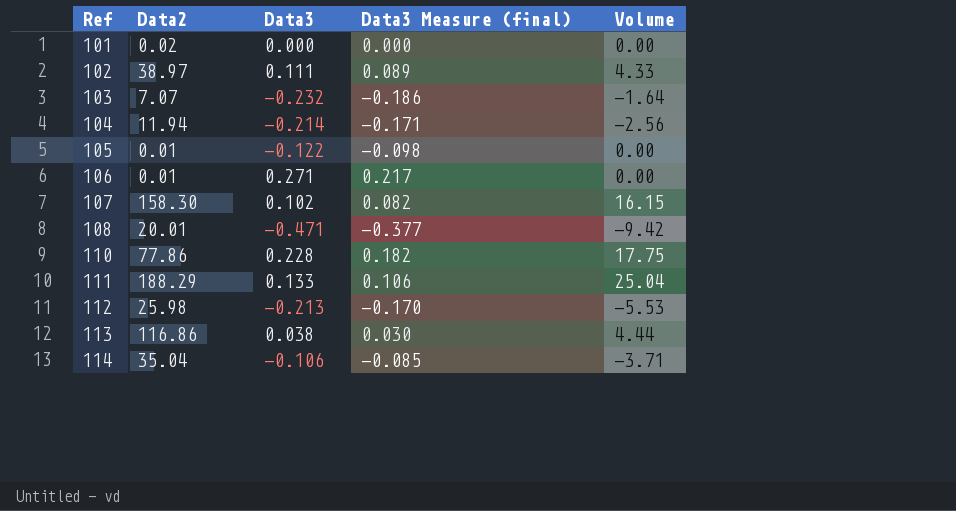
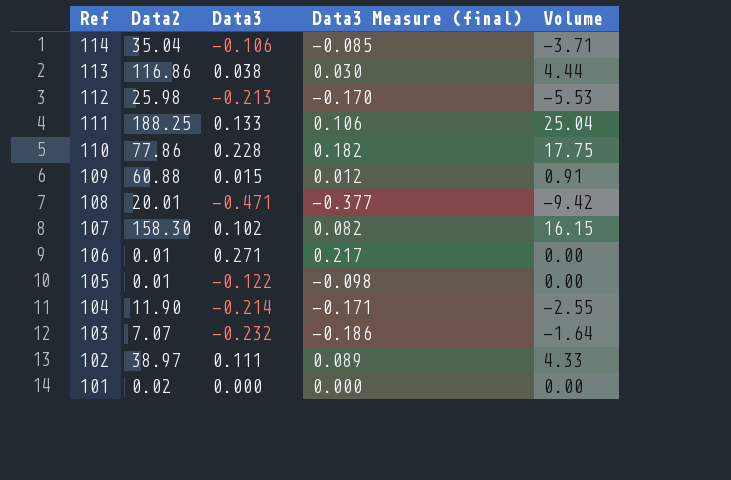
row order: Ref ascending -> Ref descending
111 | Data2: 188.29 -> 188.25
row 109: none -> 60.88 | 0.015 | 0.012 | 0.91
104 | Data2: 11.94 -> 11.90
104 | Volume: -2.56 -> -2.55

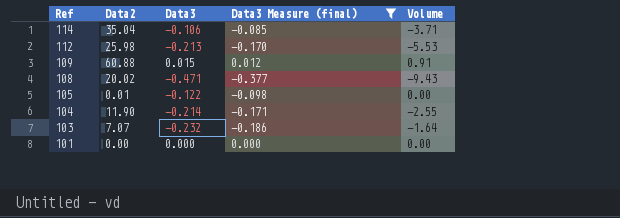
filter: none -> Data3 Measure (final) <= 0.012
108 | Data2: 20.01 -> 20.02
108 | Volume: -9.42 -> -9.43
101 | Data2: 0.02 -> 0.00

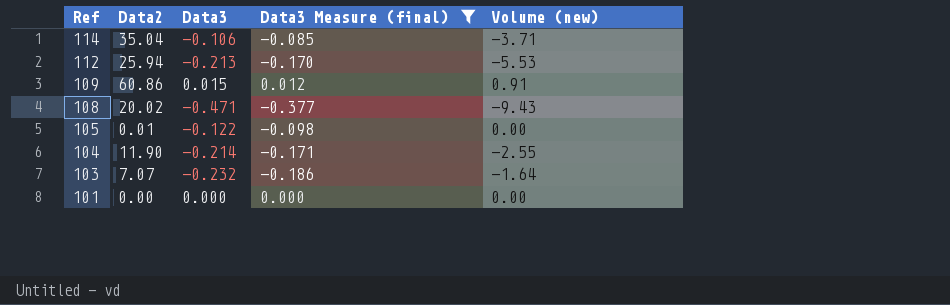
column name: Volume -> Volume (new)
112 | Data2: 25.98 -> 25.94
109 | Data2: 60.88 -> 60.86

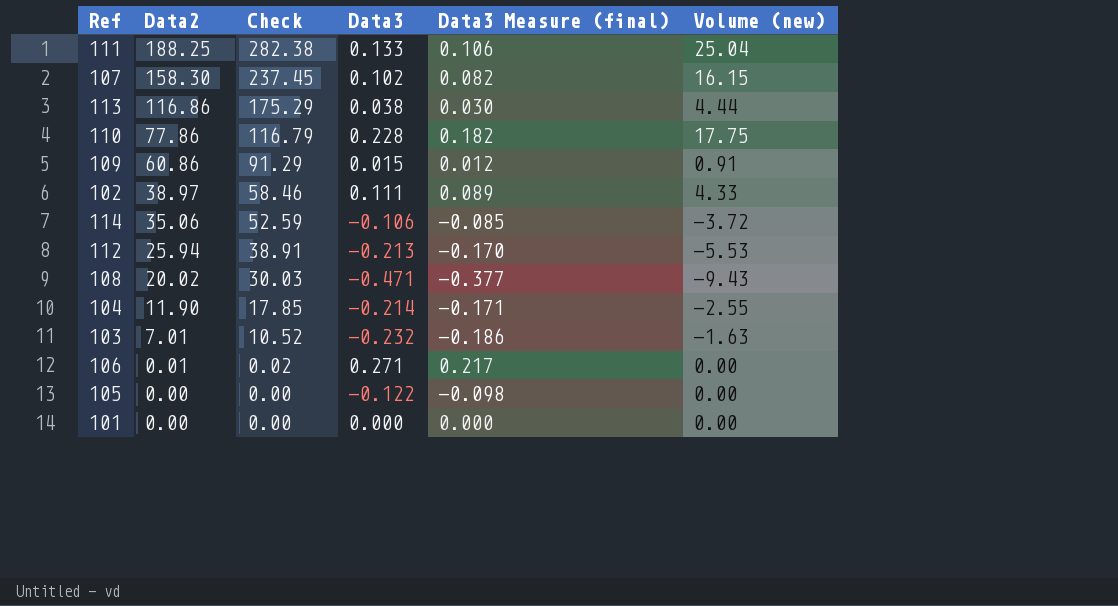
filter: Data3 Measure (final) <= 0.012 -> none
row order: Ref descending -> Data2 descending
column Check | formula: none -> [Data2] * 1.5
114 | Data2: 35.04 -> 35.06
114 | Volume (new): -3.71 -> -3.72
103 | Data2: 7.07 -> 7.01
103 | Volume (new): -1.64 -> -1.63
105 | Data2: 0.01 -> 0.00

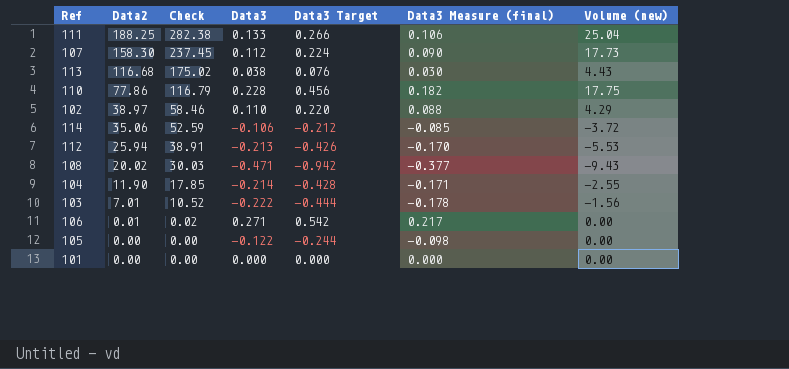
column Data3 Target | formula: none -> [Data3] * 2
row 109: 60.86 | 91.29 | 0.015 | 0.012 | 0.91 -> none
107 | Data3: 0.102 -> 0.112
107 | Data3 Measure (final): 0.082 -> 0.090
107 | Volume (new): 16.15 -> 17.73
113 | Data2: 116.86 -> 116.68
113 | Check: 175.29 -> 175.02
113 | Volume (new): 4.44 -> 4.43
102 | Data3: 0.111 -> 0.110
102 | Data3 Measure (final): 0.089 -> 0.088
102 | Volume (new): 4.33 -> 4.29
103 | Data3: -0.232 -> -0.222
103 | Data3 Measure (final): -0.186 -> -0.178
103 | Volume (new): -1.63 -> -1.56

